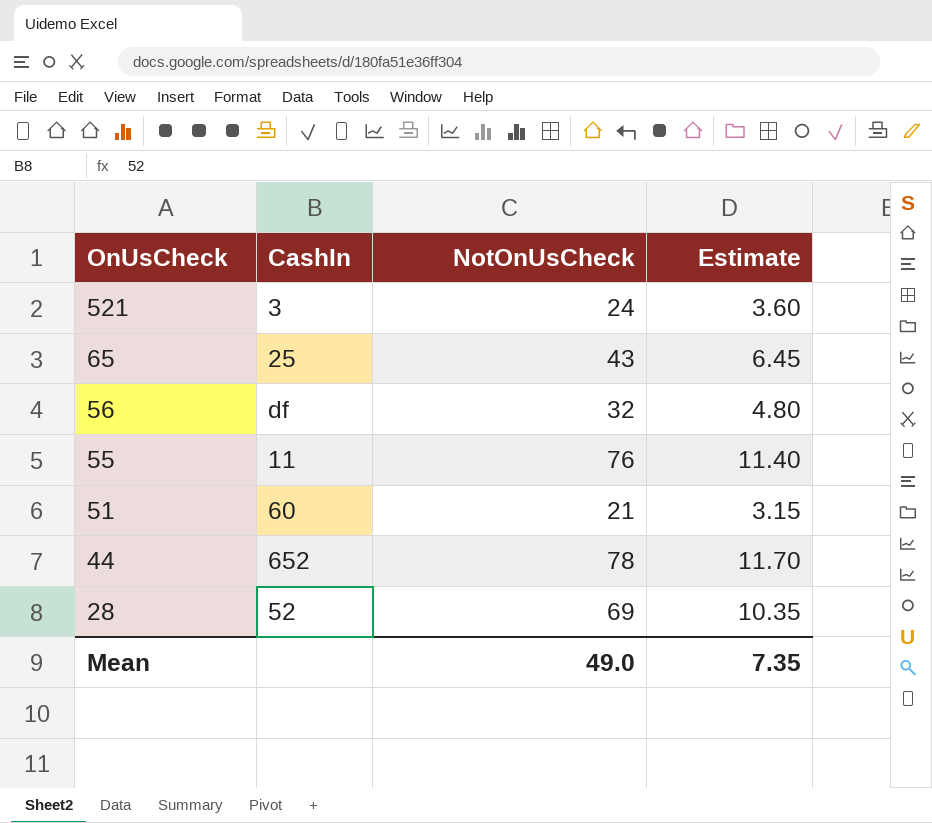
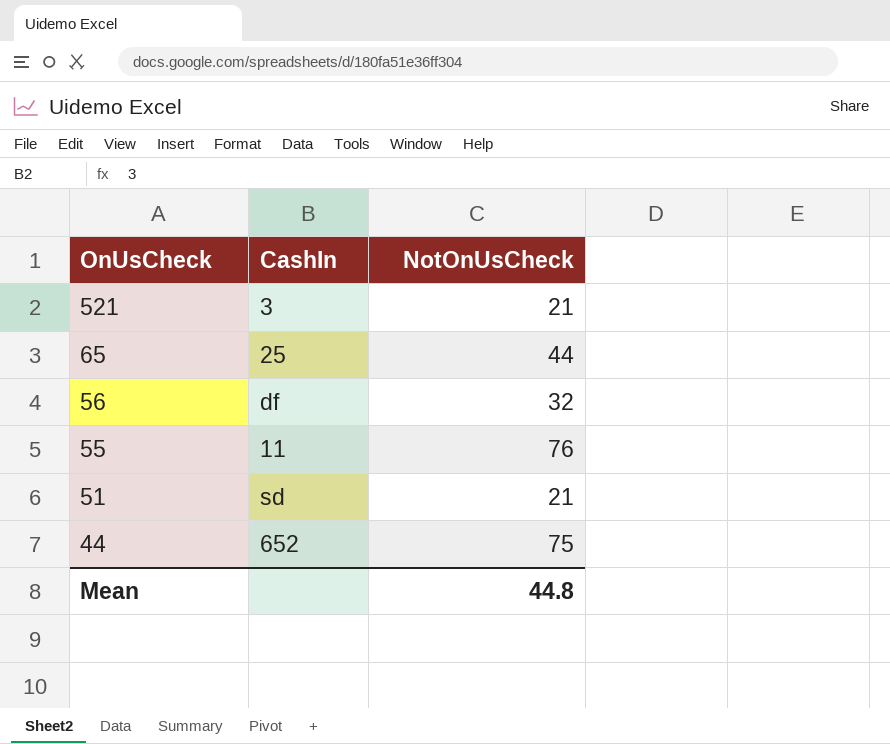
column Estimate | formula: [NotOnUsCheck] * 0.15 -> none
row 28: 52 | 69 | 10.35 -> none
521 | NotOnUsCheck: 24 -> 21
65 | NotOnUsCheck: 43 -> 44
51 | CashIn: 60 -> sd
44 | NotOnUsCheck: 78 -> 75
Mean | NotOnUsCheck: 49.0 -> 44.8

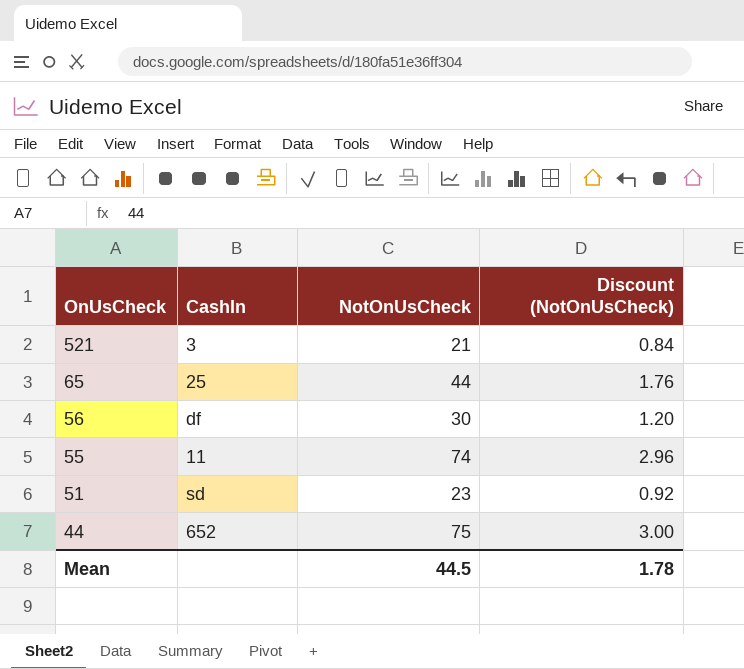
column Discount (NotOnUsCheck) | formula: none -> [NotOnUsCheck] * 0.04
56 | NotOnUsCheck: 32 -> 30
55 | NotOnUsCheck: 76 -> 74
51 | NotOnUsCheck: 21 -> 23
Mean | NotOnUsCheck: 44.8 -> 44.5

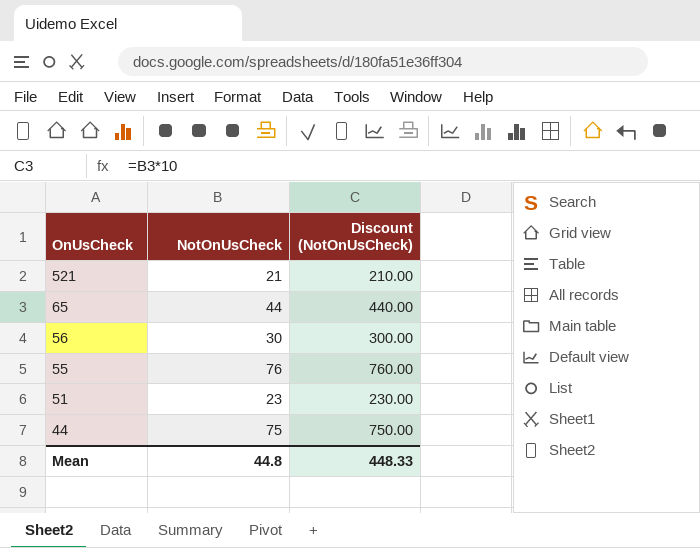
column CashIn | position: 2 -> none
column Discount (NotOnUsCheck) | formula: [NotOnUsCheck] * 0.04 -> [NotOnUsCheck] * 10
55 | NotOnUsCheck: 74 -> 76
Mean | NotOnUsCheck: 44.5 -> 44.8
Mean | Discount (NotOnUsCheck): 1.78 -> 448.33

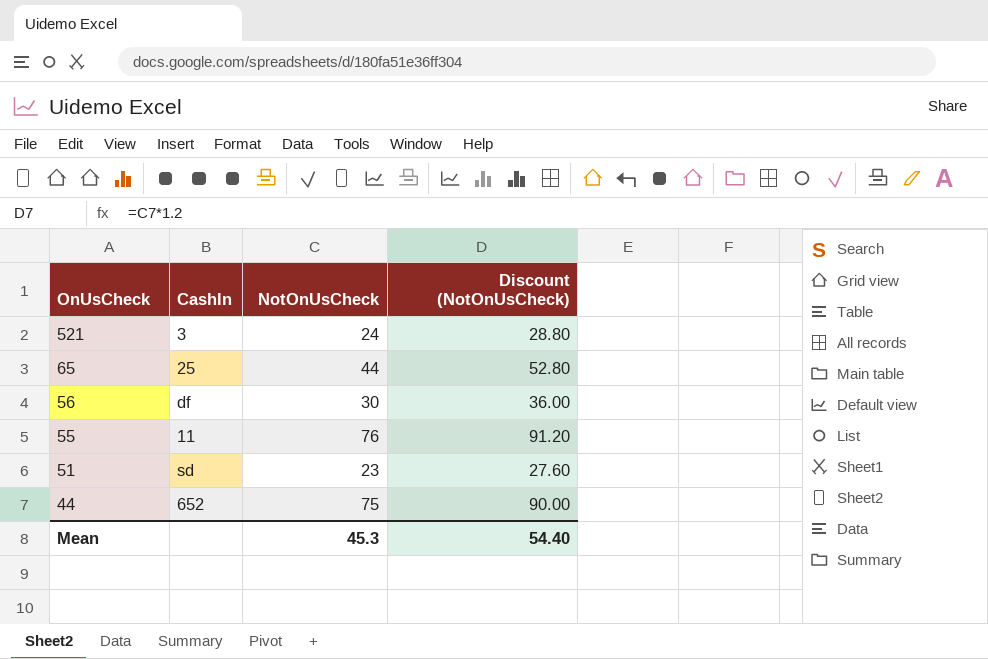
column CashIn | position: none -> 2
column Discount (NotOnUsCheck) | formula: [NotOnUsCheck] * 10 -> [NotOnUsCheck] * 1.2
521 | NotOnUsCheck: 21 -> 24
Mean | NotOnUsCheck: 44.8 -> 45.3
Mean | Discount (NotOnUsCheck): 448.33 -> 54.40

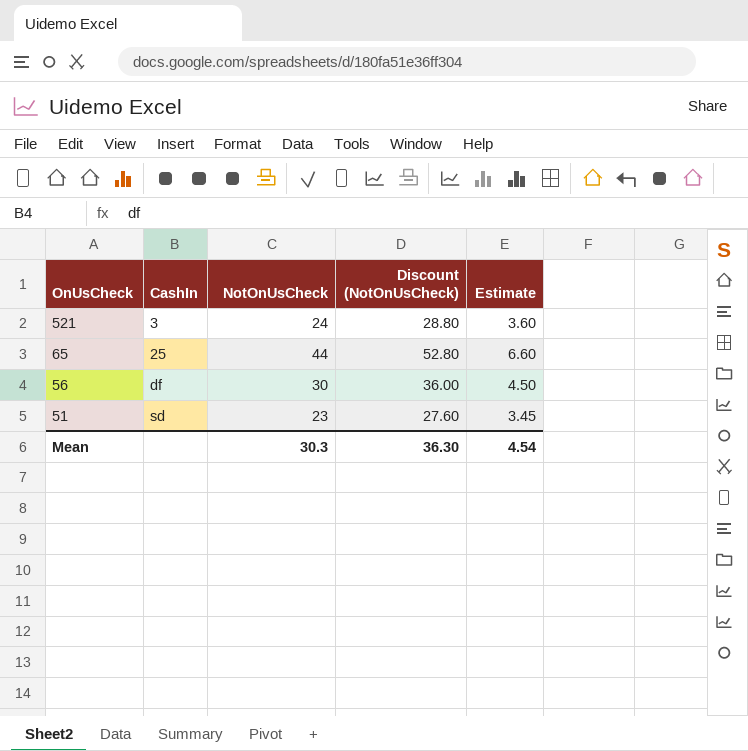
column Estimate | formula: none -> [NotOnUsCheck] * 0.15
row 55: 11 | 76 | 91.20 -> none
row 44: 652 | 75 | 90.00 -> none
Mean | NotOnUsCheck: 45.3 -> 30.3
Mean | Discount (NotOnUsCheck): 54.40 -> 36.30

